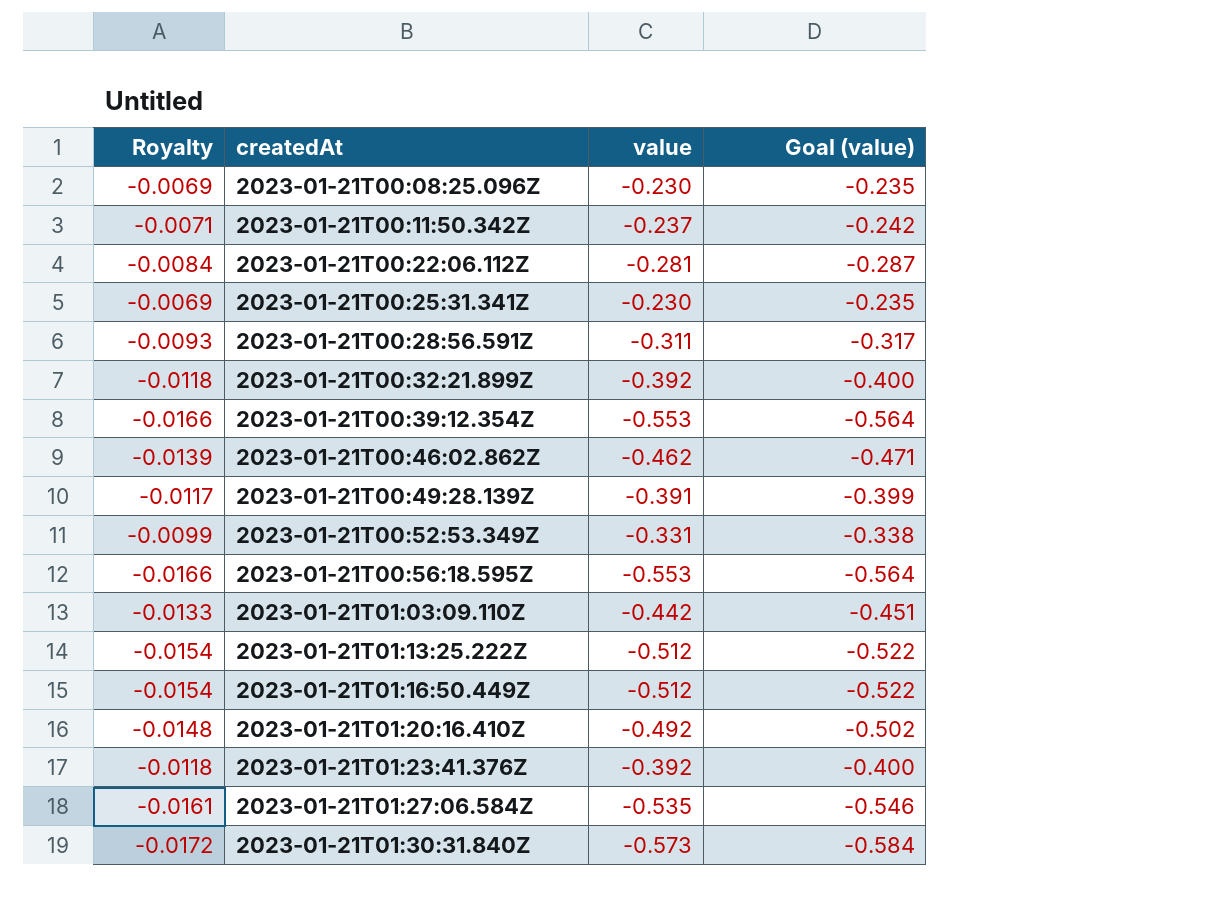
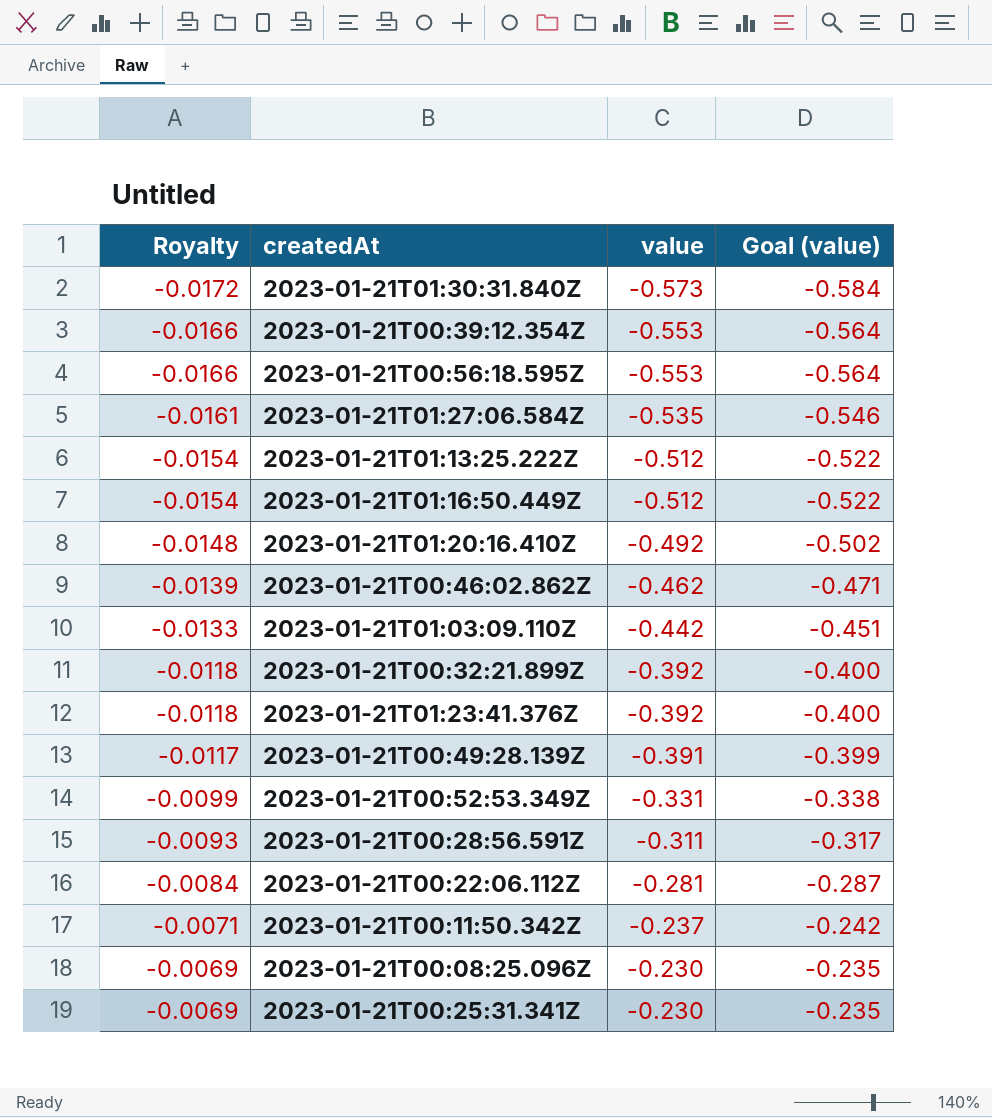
row order: createdAt ascending -> Royalty ascending

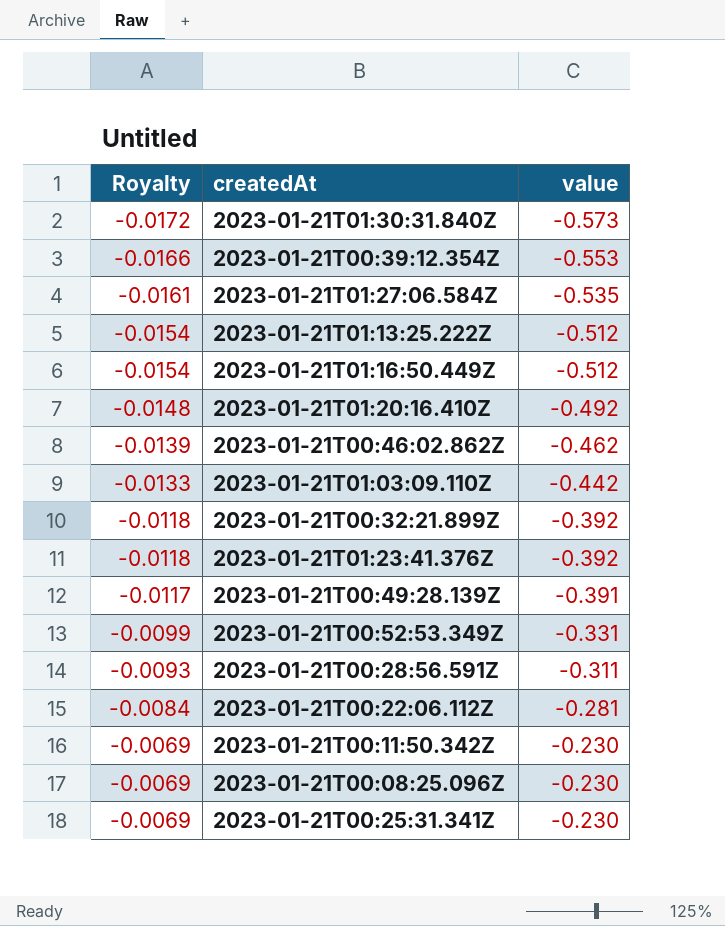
column Goal (value) | formula: [value] * 1.02 -> none
row 2023-01-21T00:56:18.595Z: -0.0166 | -0.553 | -0.564 -> none
2023-01-21T00:11:50.342Z | Royalty: -0.0071 -> -0.0069
2023-01-21T00:11:50.342Z | value: -0.237 -> -0.230

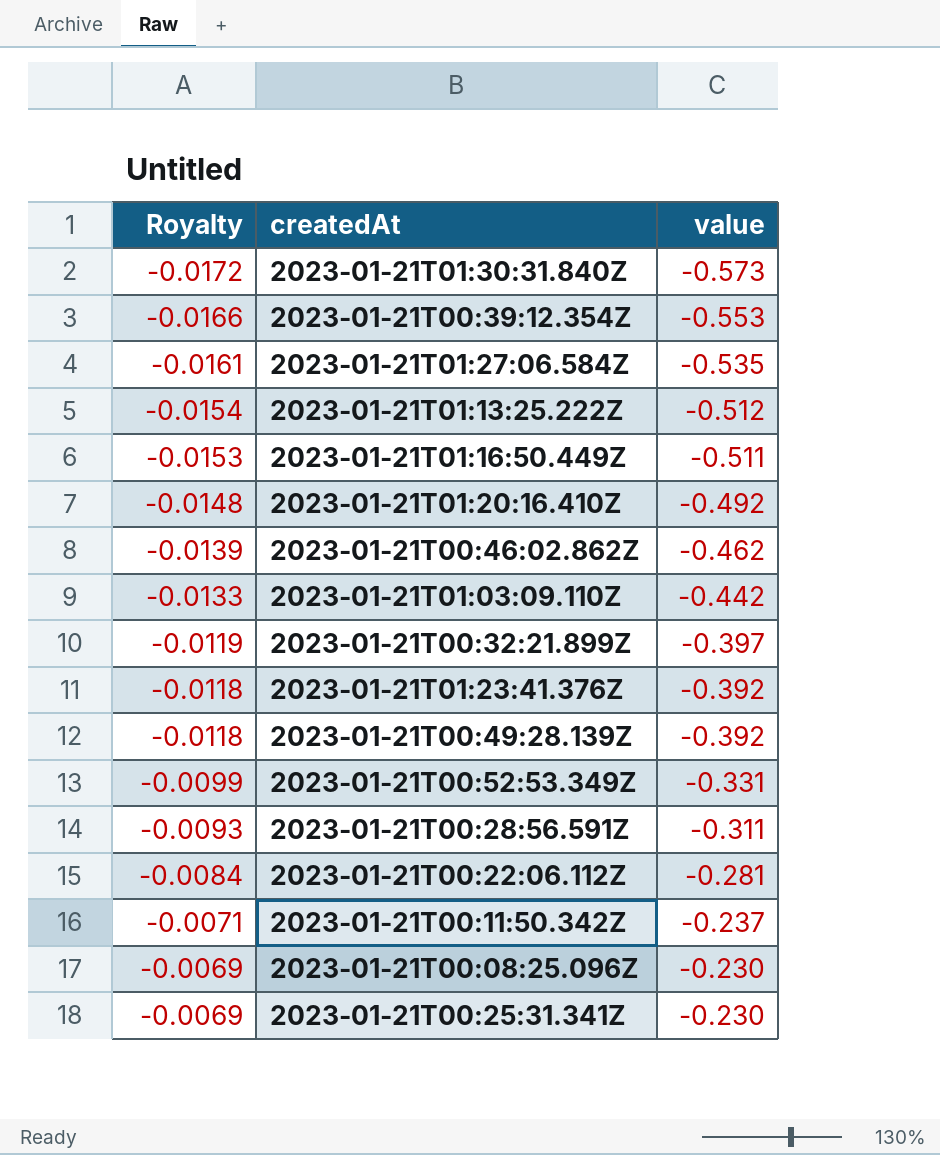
2023-01-21T01:16:50.449Z | Royalty: -0.0154 -> -0.0153
2023-01-21T01:16:50.449Z | value: -0.512 -> -0.511
2023-01-21T00:32:21.899Z | Royalty: -0.0118 -> -0.0119
2023-01-21T00:32:21.899Z | value: -0.392 -> -0.397
2023-01-21T00:49:28.139Z | Royalty: -0.0117 -> -0.0118
2023-01-21T00:49:28.139Z | value: -0.391 -> -0.392
2023-01-21T00:11:50.342Z | Royalty: -0.0069 -> -0.0071
2023-01-21T00:11:50.342Z | value: -0.230 -> -0.237

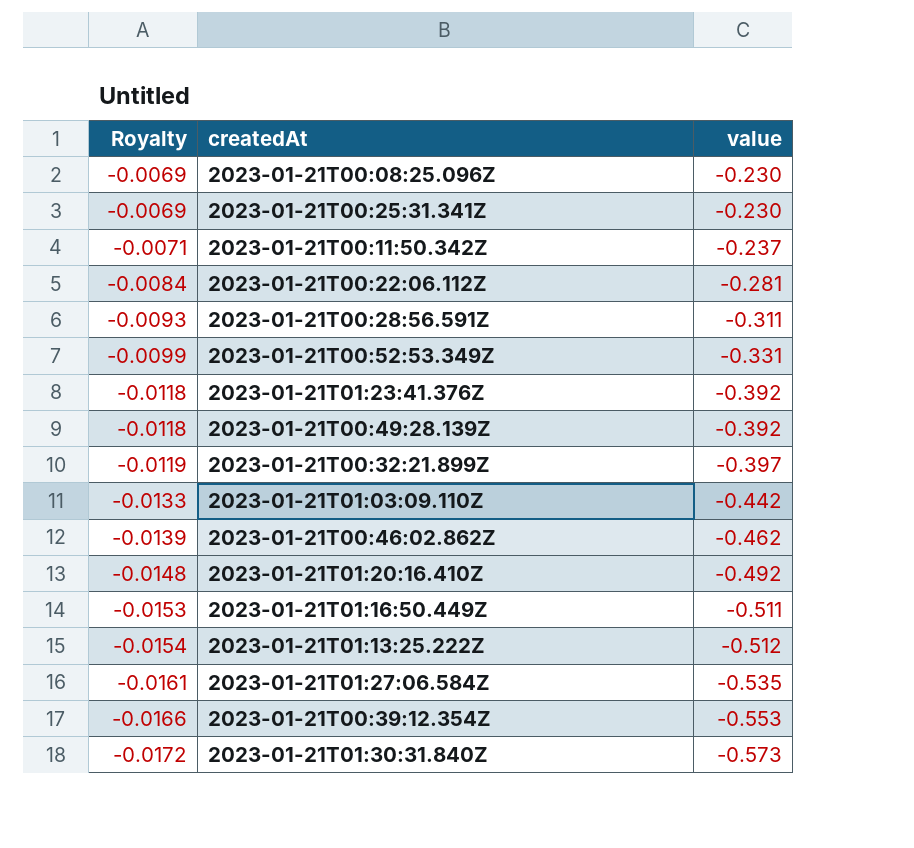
row order: Royalty ascending -> Royalty descending

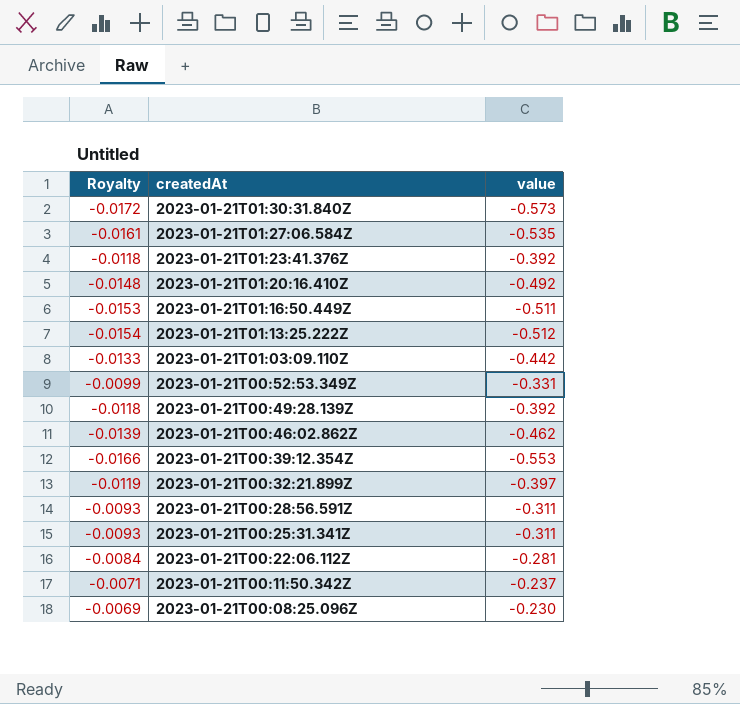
row order: Royalty descending -> createdAt descending
2023-01-21T00:25:31.341Z | Royalty: -0.0069 -> -0.0093
2023-01-21T00:25:31.341Z | value: -0.230 -> -0.311

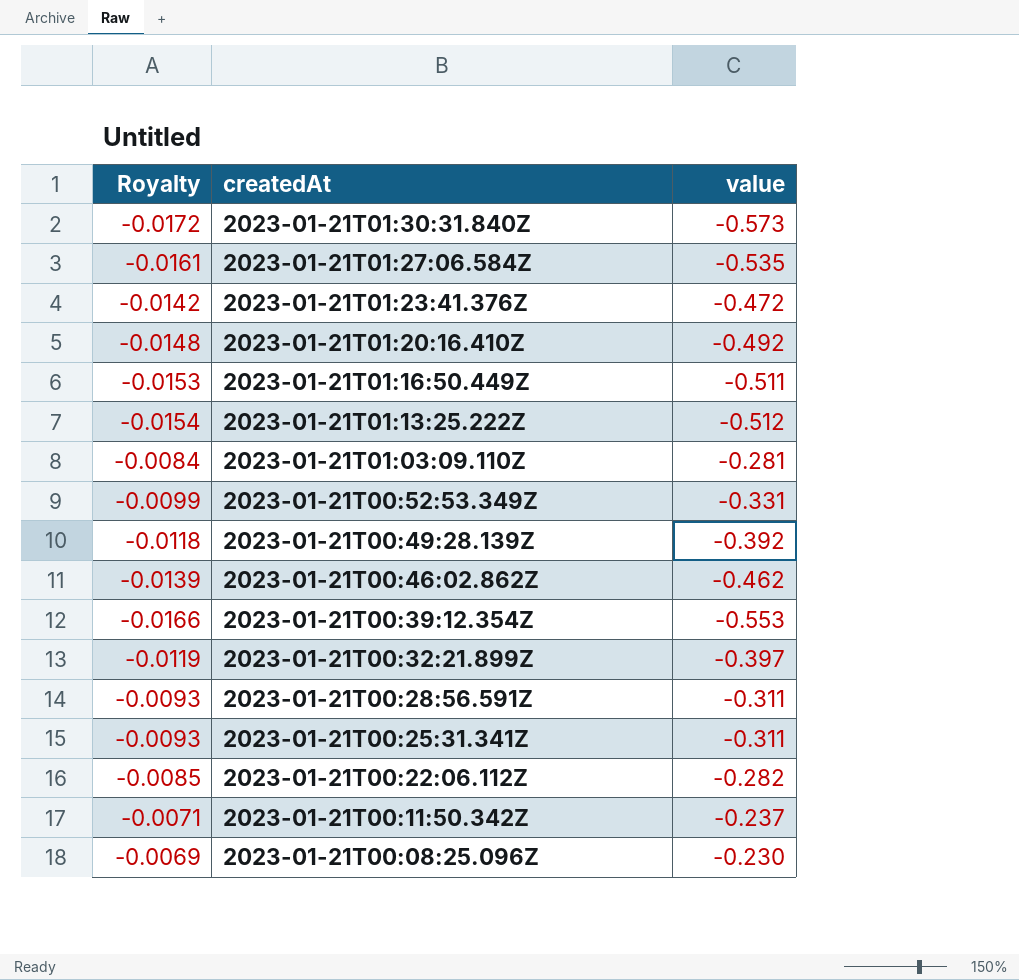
2023-01-21T01:23:41.376Z | Royalty: -0.0118 -> -0.0142
2023-01-21T01:23:41.376Z | value: -0.392 -> -0.472
2023-01-21T01:03:09.110Z | Royalty: -0.0133 -> -0.0084
2023-01-21T01:03:09.110Z | value: -0.442 -> -0.281
2023-01-21T00:22:06.112Z | Royalty: -0.0084 -> -0.0085
2023-01-21T00:22:06.112Z | value: -0.281 -> -0.282

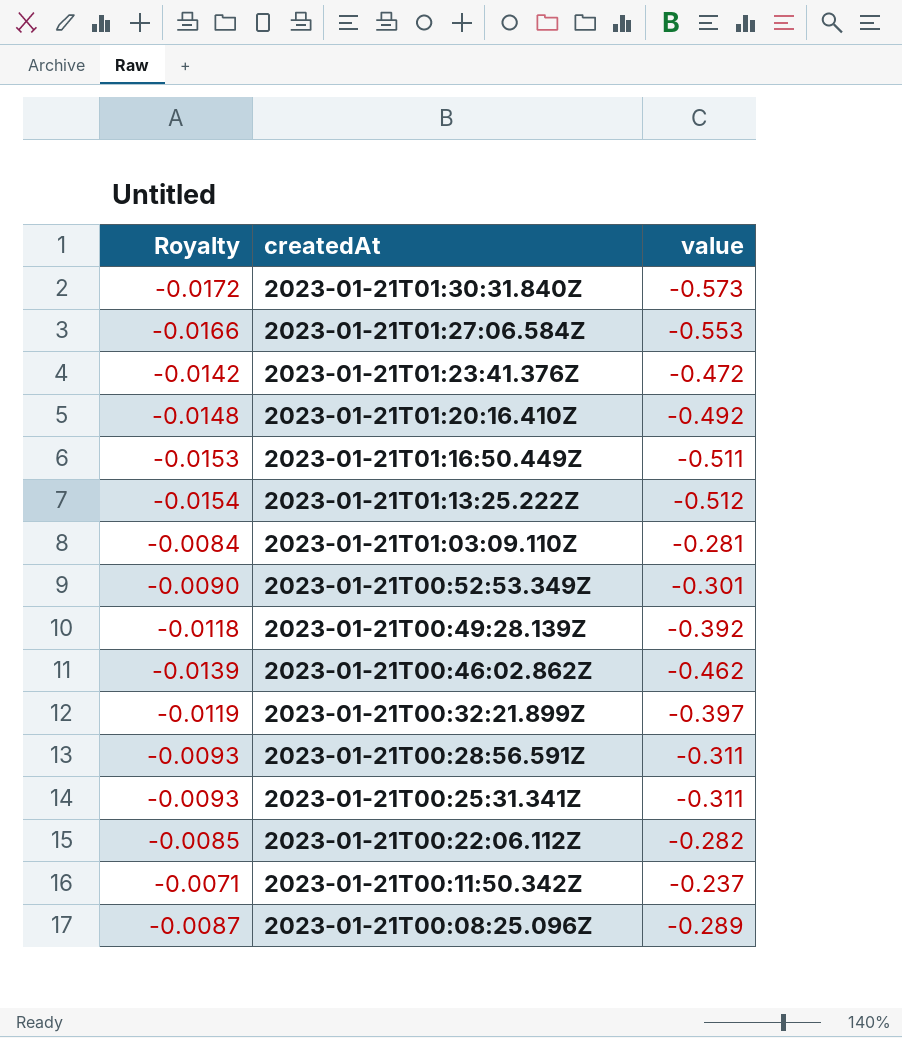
row 2023-01-21T00:39:12.354Z: -0.0166 | -0.553 -> none
2023-01-21T01:27:06.584Z | Royalty: -0.0161 -> -0.0166
2023-01-21T01:27:06.584Z | value: -0.535 -> -0.553
2023-01-21T00:52:53.349Z | Royalty: -0.0099 -> -0.0090
2023-01-21T00:52:53.349Z | value: -0.331 -> -0.301
2023-01-21T00:08:25.096Z | Royalty: -0.0069 -> -0.0087
2023-01-21T00:08:25.096Z | value: -0.230 -> -0.289

